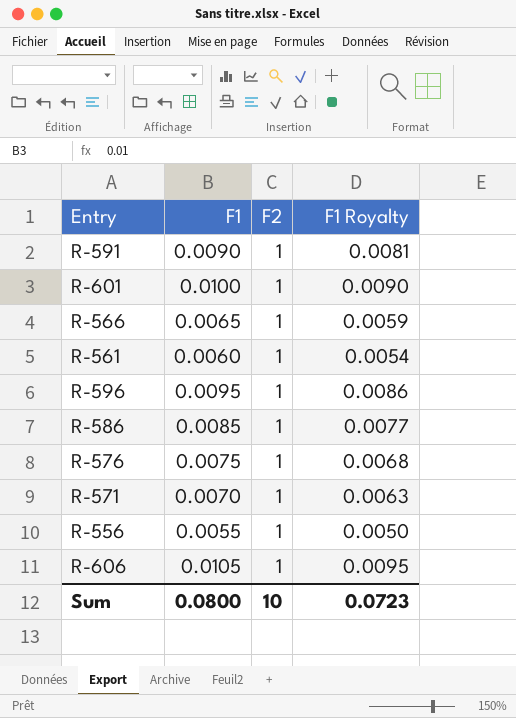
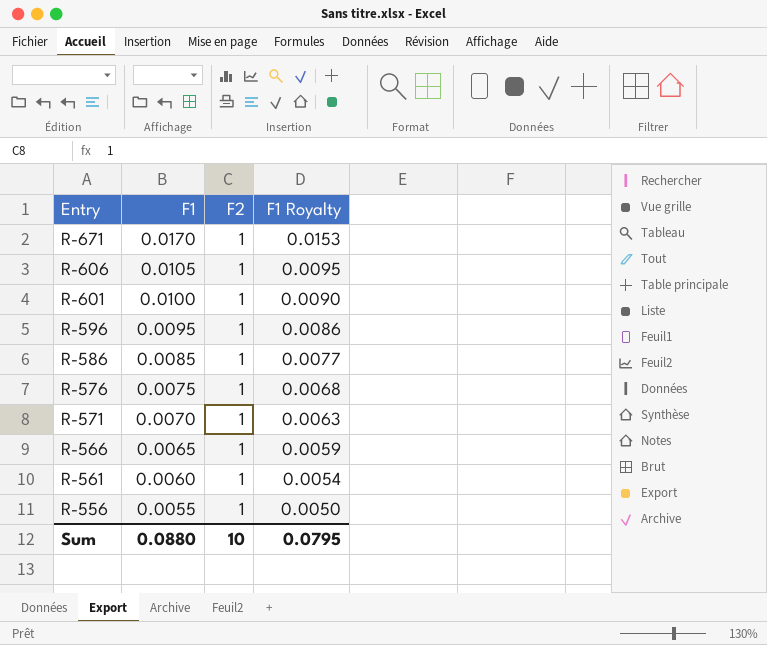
row order: none -> Entry descending
row R-591: 0.0090 | 1 | 0.0081 -> none
row R-671: none -> 0.0170 | 1 | 0.0153
Sum | F1: 0.0800 -> 0.0880
Sum | F1 Royalty: 0.0723 -> 0.0795

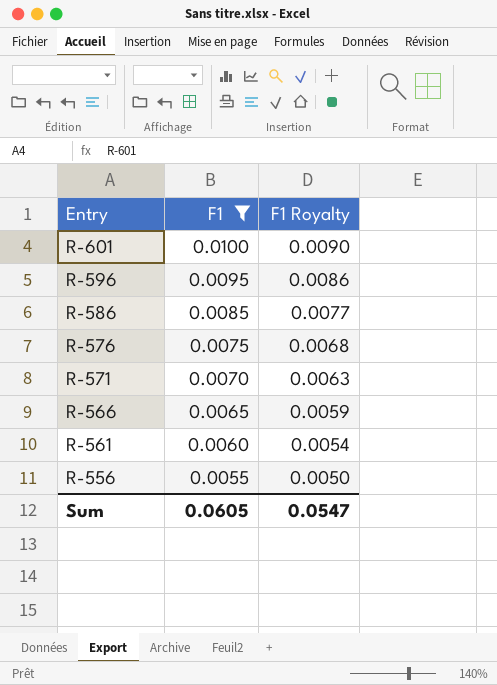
filter: none -> F1 <= 0.0100
column F2 | position: 3 -> none
Sum | F1: 0.0880 -> 0.0605
Sum | F1 Royalty: 0.0795 -> 0.0547

